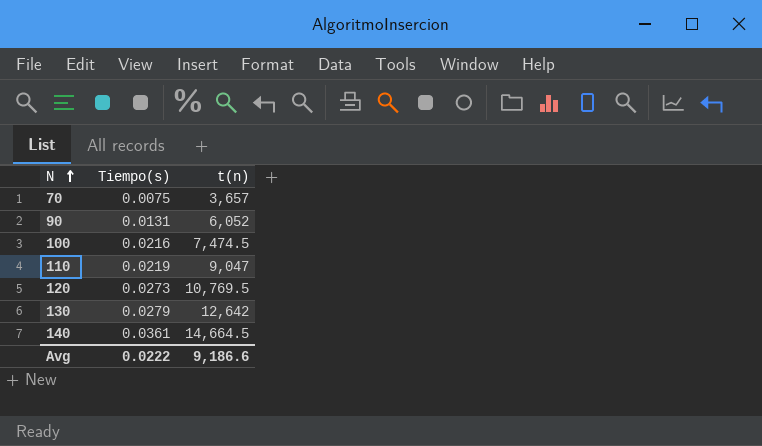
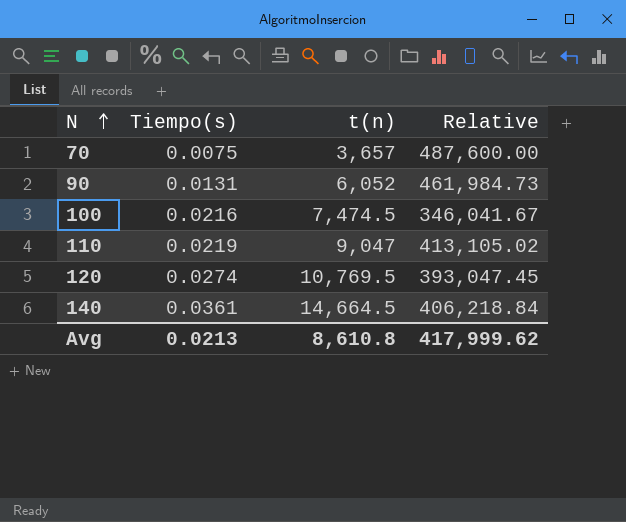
column Relative | formula: none -> [t(n)] / [Tiempo(s)]
row 130: 0.0279 | 12,642 -> none
120 | Tiempo(s): 0.0273 -> 0.0274
Avg | Tiempo(s): 0.0222 -> 0.0213
Avg | t(n): 9,186.6 -> 8,610.8

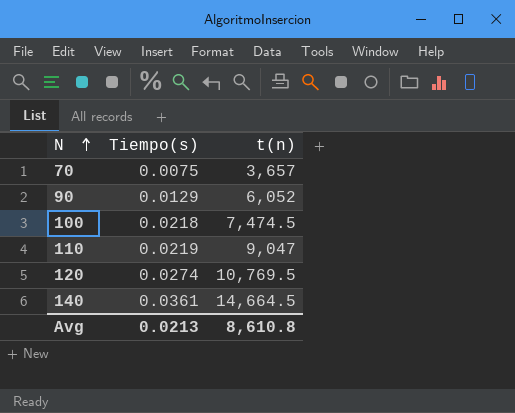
column Relative | formula: [t(n)] / [Tiempo(s)] -> none
90 | Tiempo(s): 0.0131 -> 0.0129
100 | Tiempo(s): 0.0216 -> 0.0218

